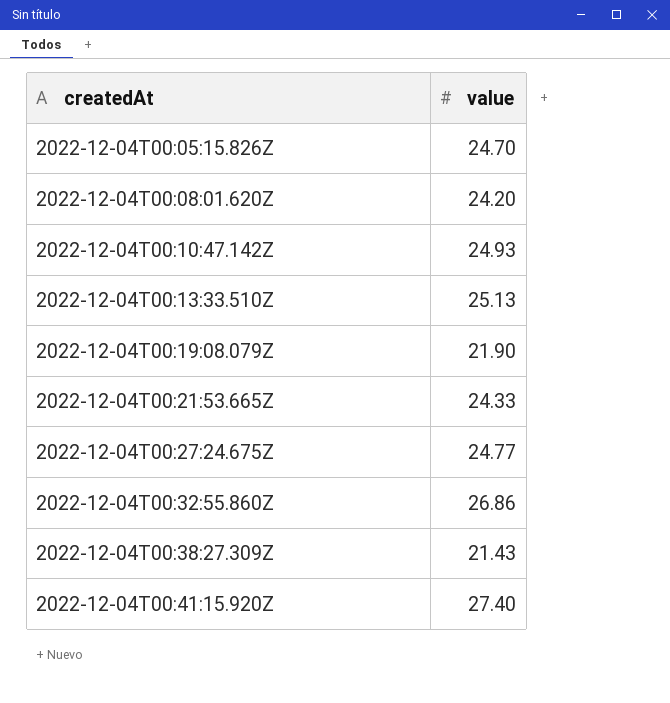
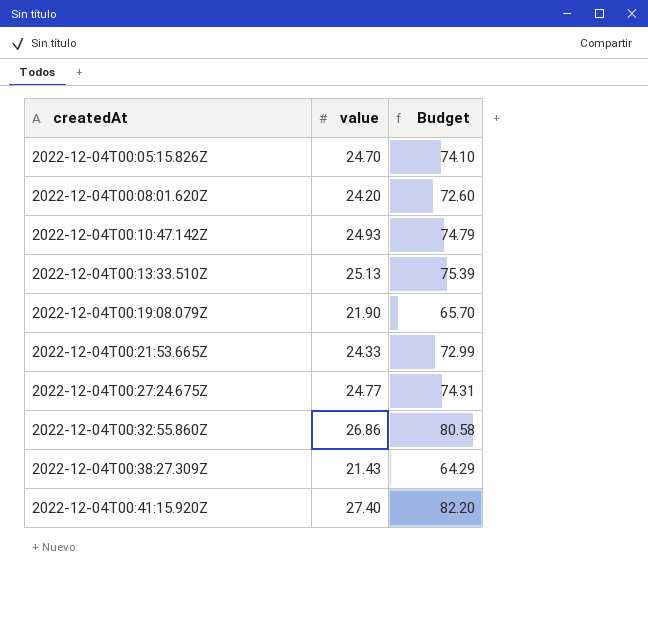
column Budget | formula: none -> [value] * 3

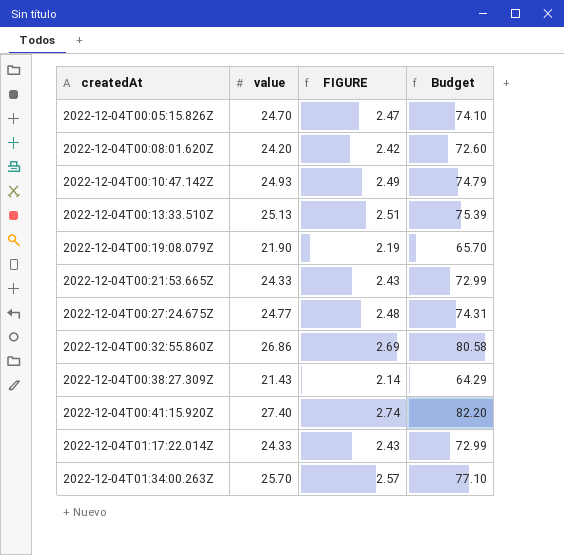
column FIGURE | formula: none -> [value] * 0.1
row 2022-12-04T01:17:22.014Z: none -> 24.33 | 2.43 | 72.99
row 2022-12-04T01:34:00.263Z: none -> 25.70 | 2.57 | 77.10

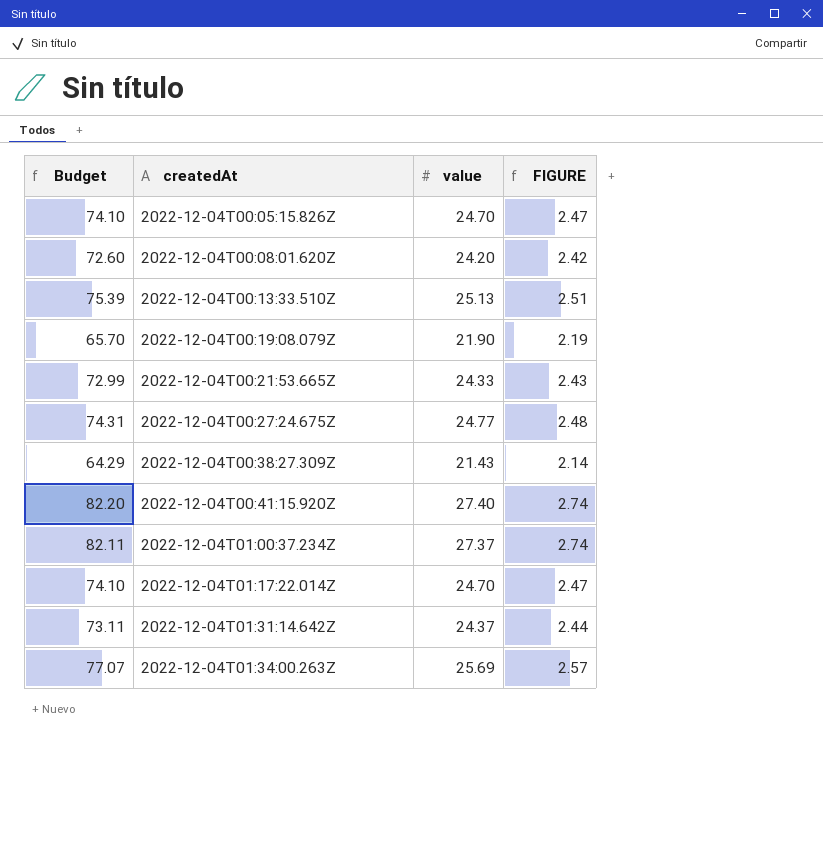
column Budget | position: 4 -> 1
row 2022-12-04T00:10:47.142Z: 24.93 | 2.49 | 74.79 -> none
row 2022-12-04T00:32:55.860Z: 26.86 | 2.69 | 80.58 -> none
row 2022-12-04T01:00:37.234Z: none -> 82.11 | 27.37 | 2.74
2022-12-04T01:17:22.014Z | Budget: 72.99 -> 74.10
2022-12-04T01:17:22.014Z | value: 24.33 -> 24.70
2022-12-04T01:17:22.014Z | FIGURE: 2.43 -> 2.47
row 2022-12-04T01:31:14.642Z: none -> 73.11 | 24.37 | 2.44
2022-12-04T01:34:00.263Z | Budget: 77.10 -> 77.07
2022-12-04T01:34:00.263Z | value: 25.70 -> 25.69

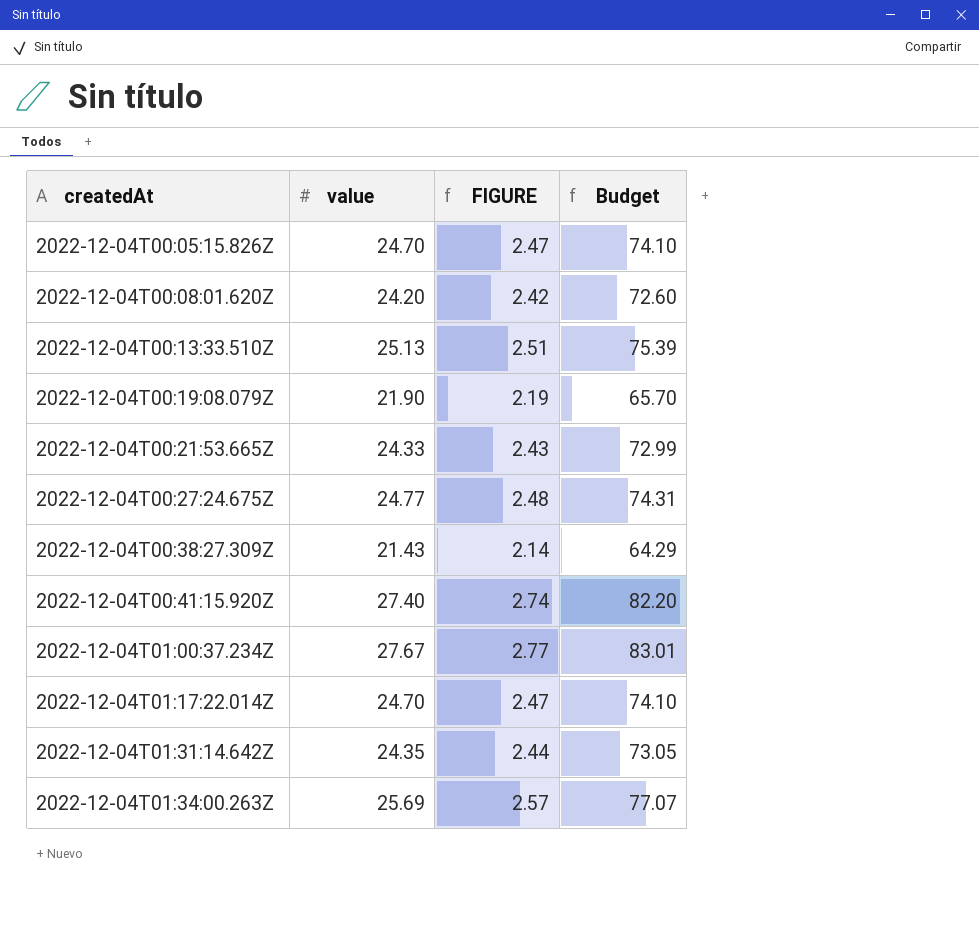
column Budget | position: 1 -> 4
2022-12-04T01:00:37.234Z | value: 27.37 -> 27.67
2022-12-04T01:00:37.234Z | FIGURE: 2.74 -> 2.77
2022-12-04T01:00:37.234Z | Budget: 82.11 -> 83.01
2022-12-04T01:31:14.642Z | value: 24.37 -> 24.35
2022-12-04T01:31:14.642Z | Budget: 73.11 -> 73.05

